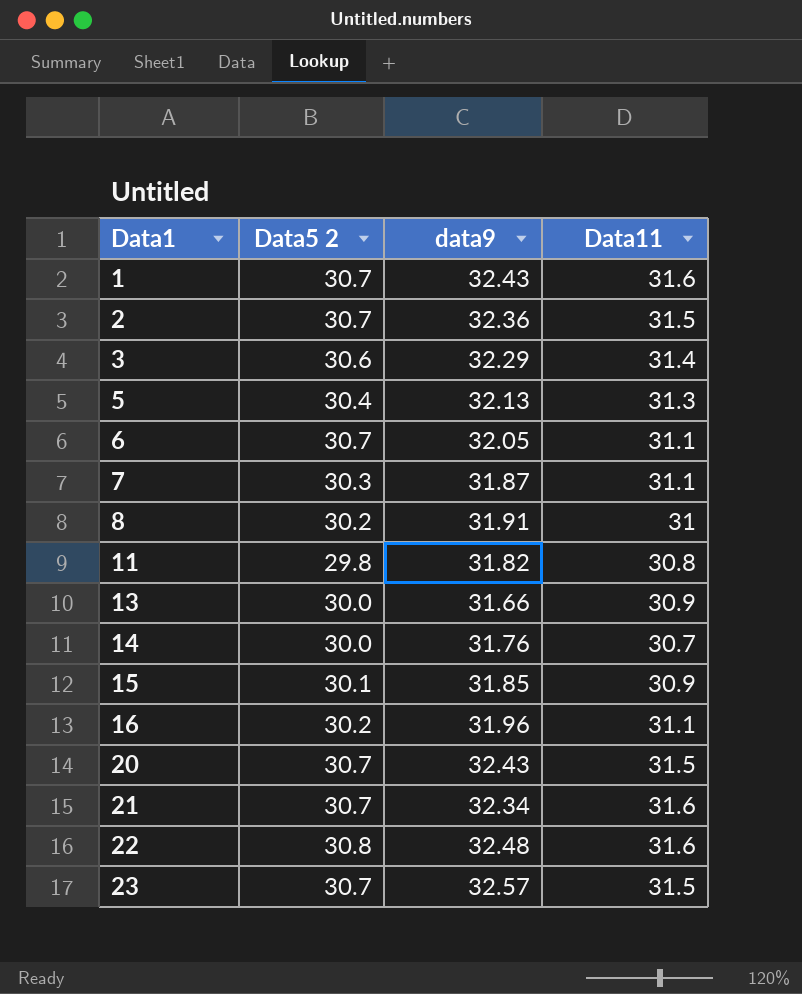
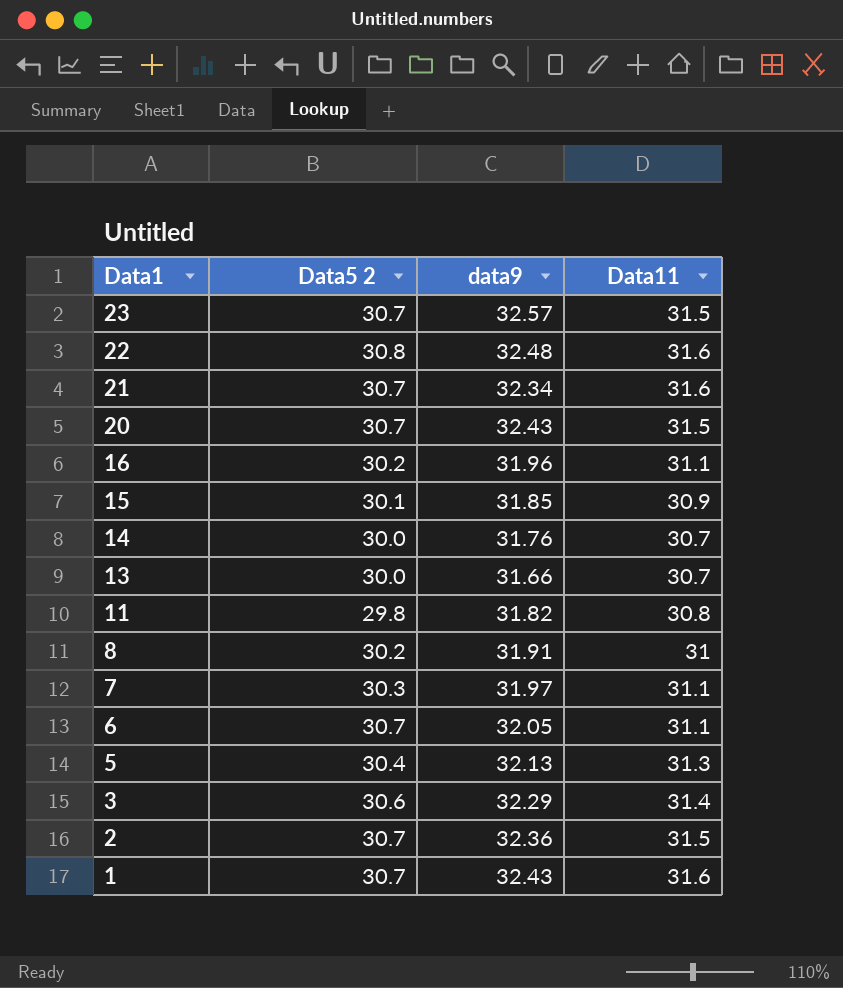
row order: Data1 ascending -> Data1 descending
13 | Data11: 30.9 -> 30.7
7 | data9: 31.87 -> 31.97

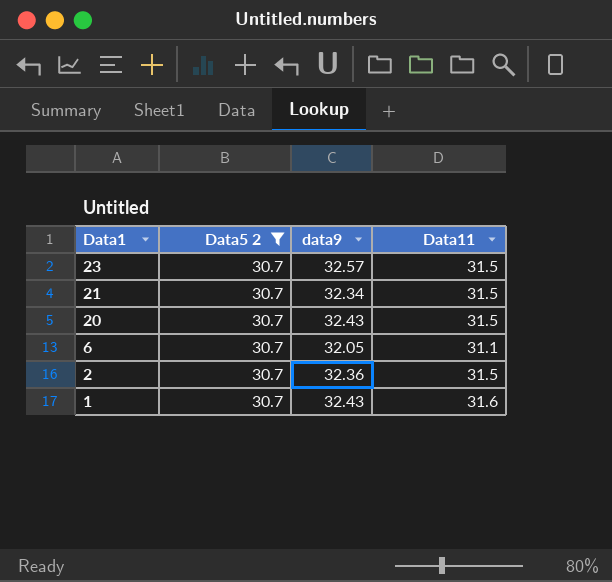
filter: none -> Data5 2 = 30.7
21 | Data11: 31.6 -> 31.5

